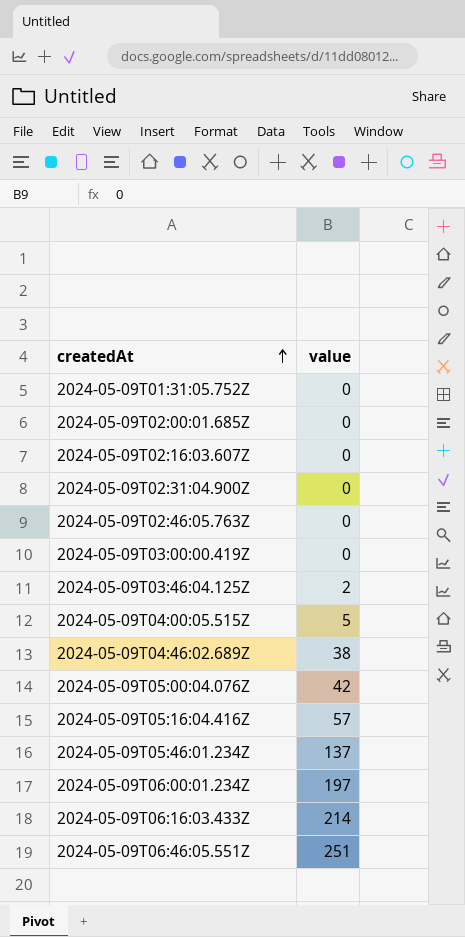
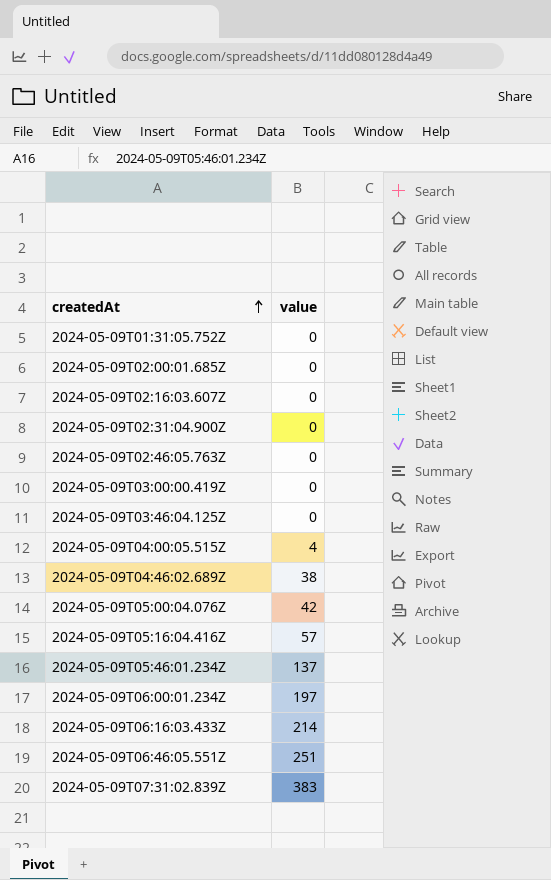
2024-05-09T03:46:04.125Z | value: 2 -> 0
2024-05-09T04:00:05.515Z | value: 5 -> 4
row 2024-05-09T07:31:02.839Z: none -> 383

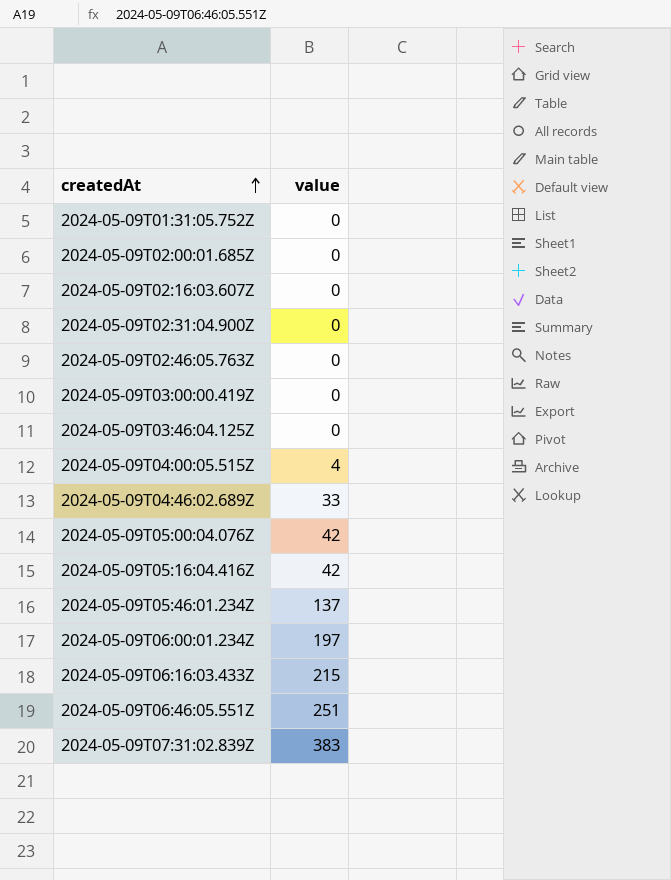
2024-05-09T04:46:02.689Z | value: 38 -> 33
2024-05-09T05:16:04.416Z | value: 57 -> 42
2024-05-09T06:16:03.433Z | value: 214 -> 215

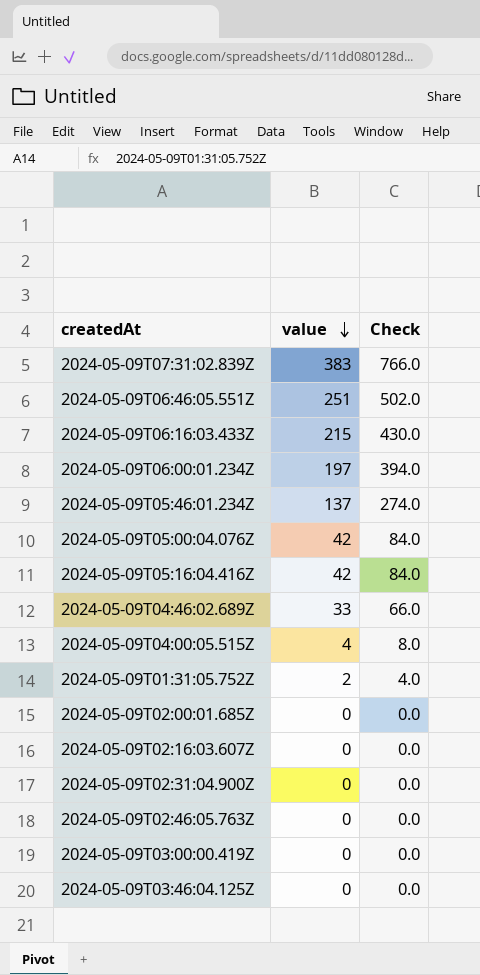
row order: createdAt ascending -> value descending
column Check | formula: none -> [value] * 2
2024-05-09T01:31:05.752Z | value: 0 -> 2

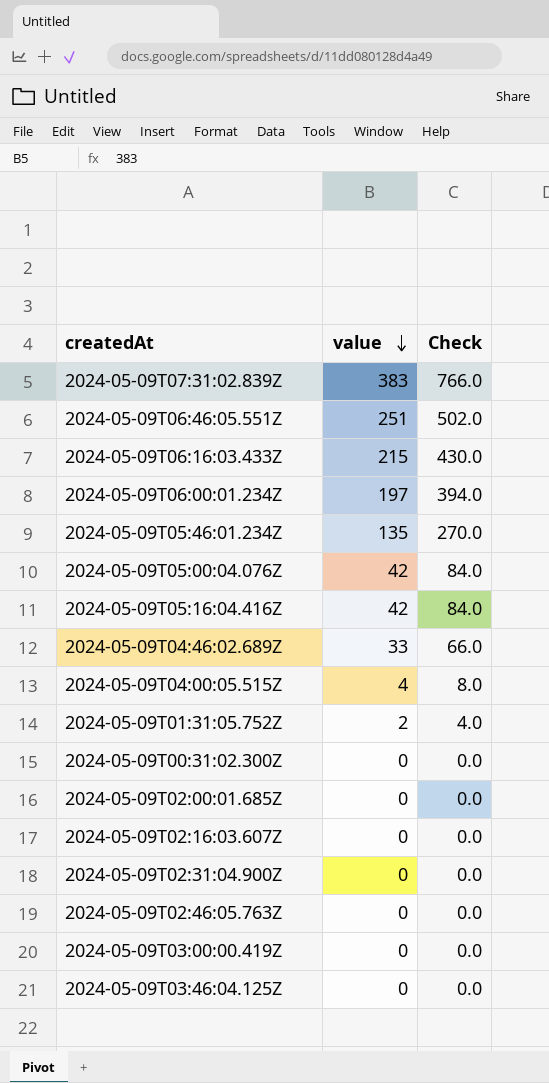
2024-05-09T05:46:01.234Z | value: 137 -> 135
2024-05-09T05:46:01.234Z | Check: 274.0 -> 270.0
row 2024-05-09T00:31:02.300Z: none -> 0 | 0.0

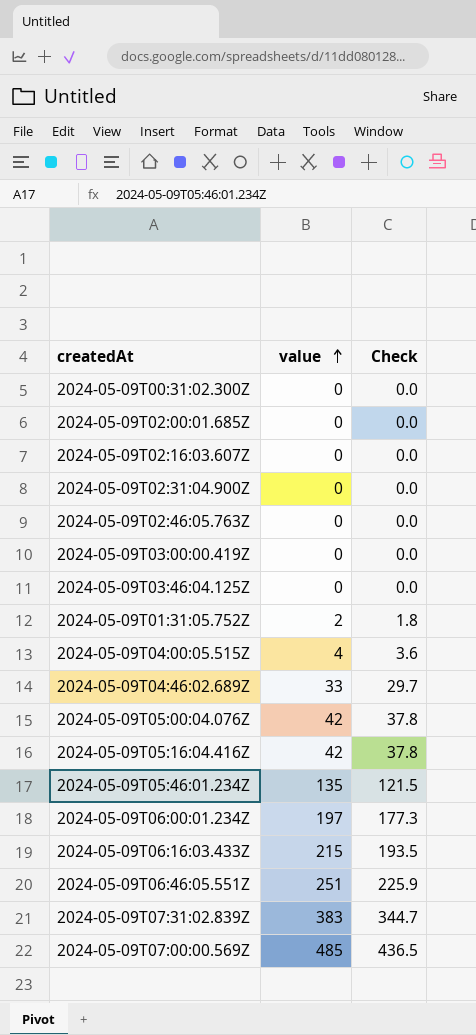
row order: value descending -> value ascending
column Check | formula: [value] * 2 -> [value] * 0.9
row 2024-05-09T07:00:00.569Z: none -> 485 | 436.5

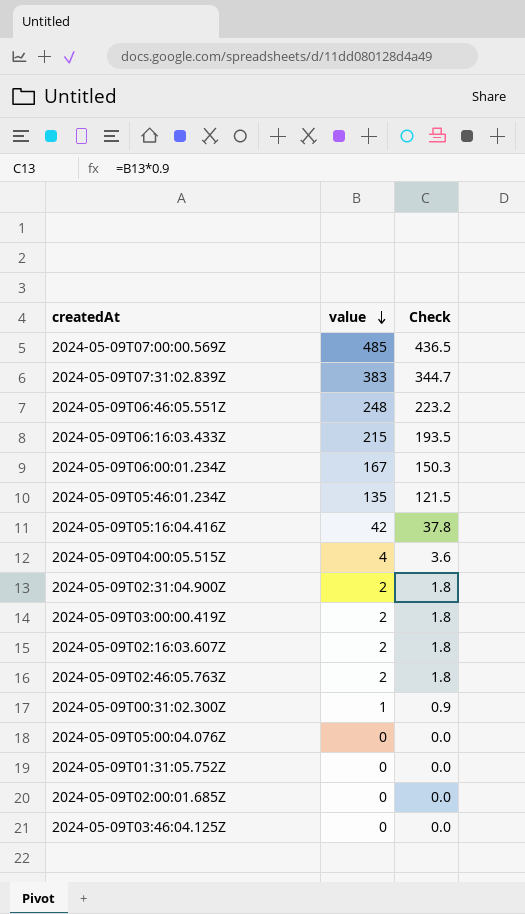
row order: value ascending -> value descending
row 2024-05-09T04:46:02.689Z: 33 | 29.7 -> none
2024-05-09T06:46:05.551Z | value: 251 -> 248
2024-05-09T06:46:05.551Z | Check: 225.9 -> 223.2
2024-05-09T06:00:01.234Z | value: 197 -> 167
2024-05-09T06:00:01.234Z | Check: 177.3 -> 150.3
2024-05-09T02:31:04.900Z | value: 0 -> 2
2024-05-09T02:31:04.900Z | Check: 0.0 -> 1.8
2024-05-09T03:00:00.419Z | value: 0 -> 2
2024-05-09T03:00:00.419Z | Check: 0.0 -> 1.8
2024-05-09T02:16:03.607Z | value: 0 -> 2
2024-05-09T02:16:03.607Z | Check: 0.0 -> 1.8
2024-05-09T02:46:05.763Z | value: 0 -> 2
2024-05-09T02:46:05.763Z | Check: 0.0 -> 1.8
2024-05-09T00:31:02.300Z | value: 0 -> 1
2024-05-09T00:31:02.300Z | Check: 0.0 -> 0.9
2024-05-09T05:00:04.076Z | value: 42 -> 0
2024-05-09T05:00:04.076Z | Check: 37.8 -> 0.0
2024-05-09T01:31:05.752Z | value: 2 -> 0
2024-05-09T01:31:05.752Z | Check: 1.8 -> 0.0

